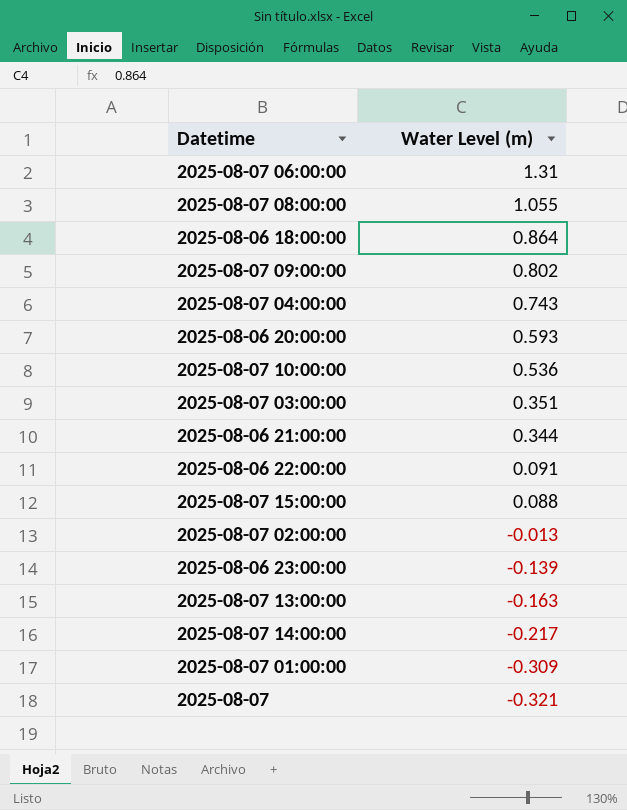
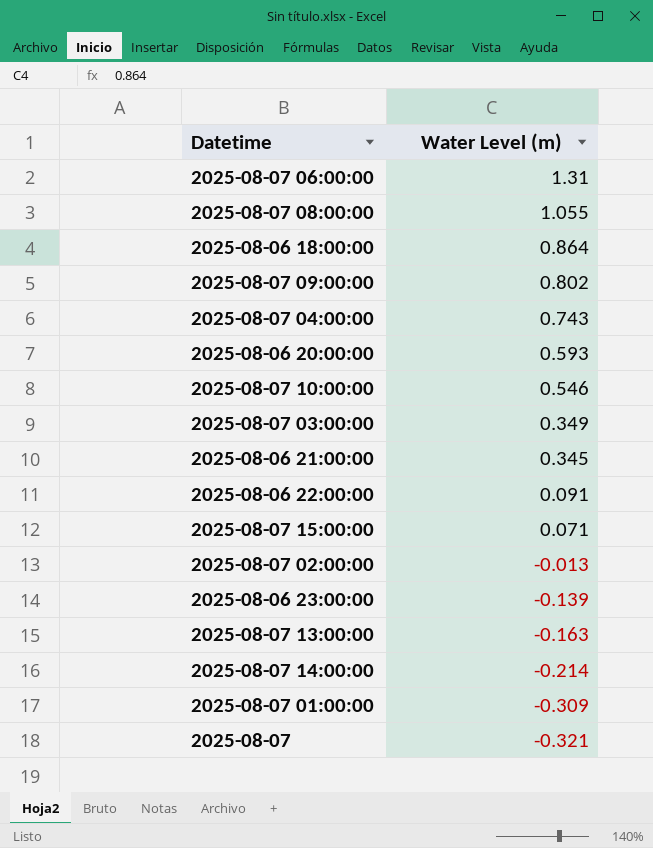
2025-08-07 10:00:00 | Water Level (m): 0.536 -> 0.546
2025-08-07 03:00:00 | Water Level (m): 0.351 -> 0.349
2025-08-06 21:00:00 | Water Level (m): 0.344 -> 0.345
2025-08-07 15:00:00 | Water Level (m): 0.088 -> 0.071
2025-08-07 14:00:00 | Water Level (m): -0.217 -> -0.214

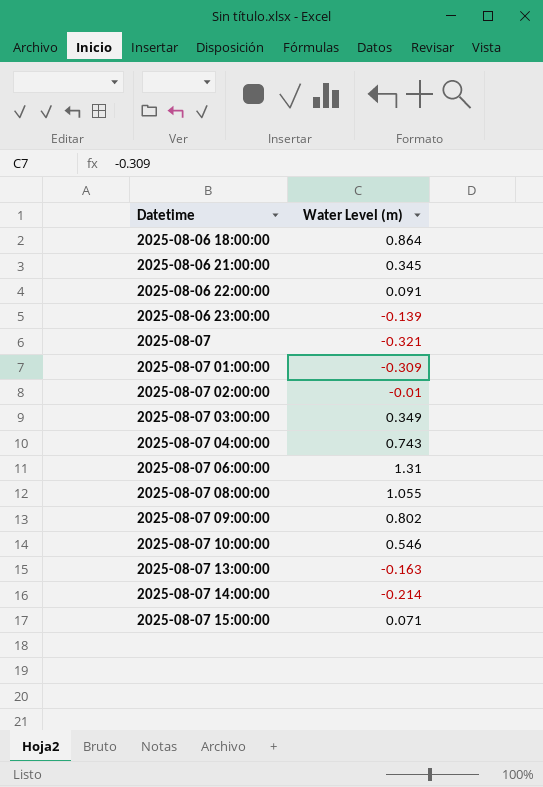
row order: Water Level (m) descending -> Datetime ascending
row 2025-08-06 20:00:00: 0.593 -> none
2025-08-07 02:00:00 | Water Level (m): -0.013 -> -0.01

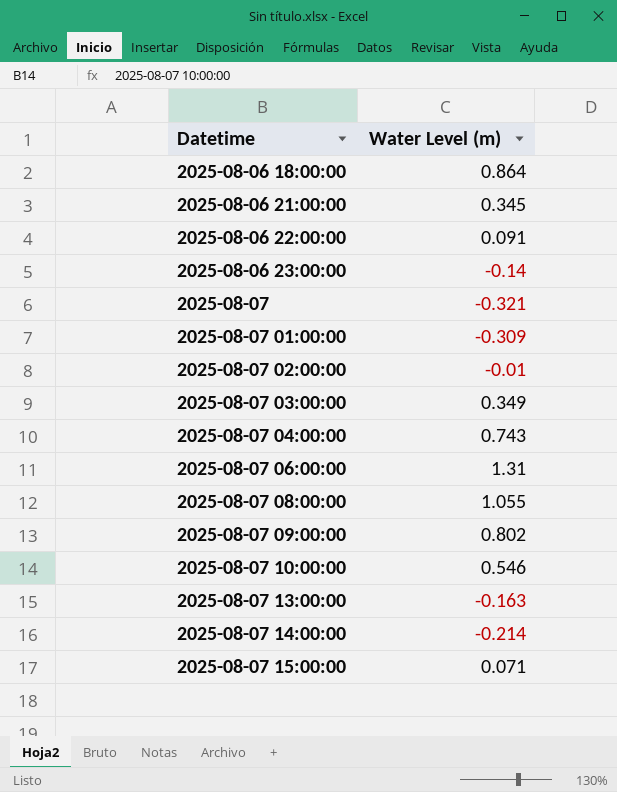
2025-08-06 23:00:00 | Water Level (m): -0.139 -> -0.14

